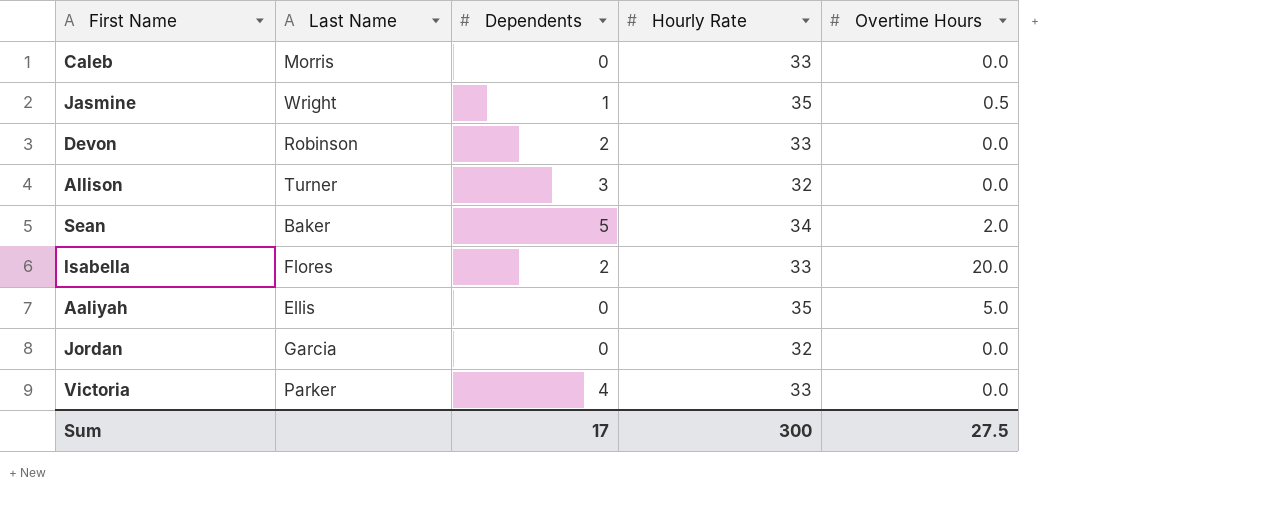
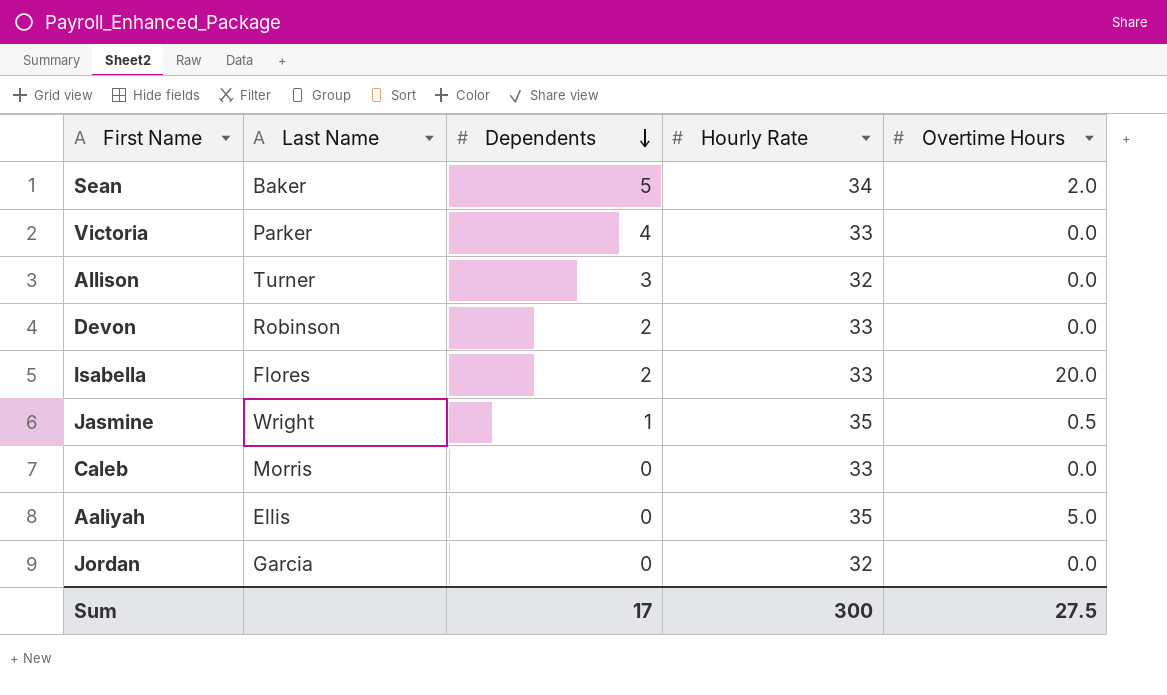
row order: none -> Dependents descending

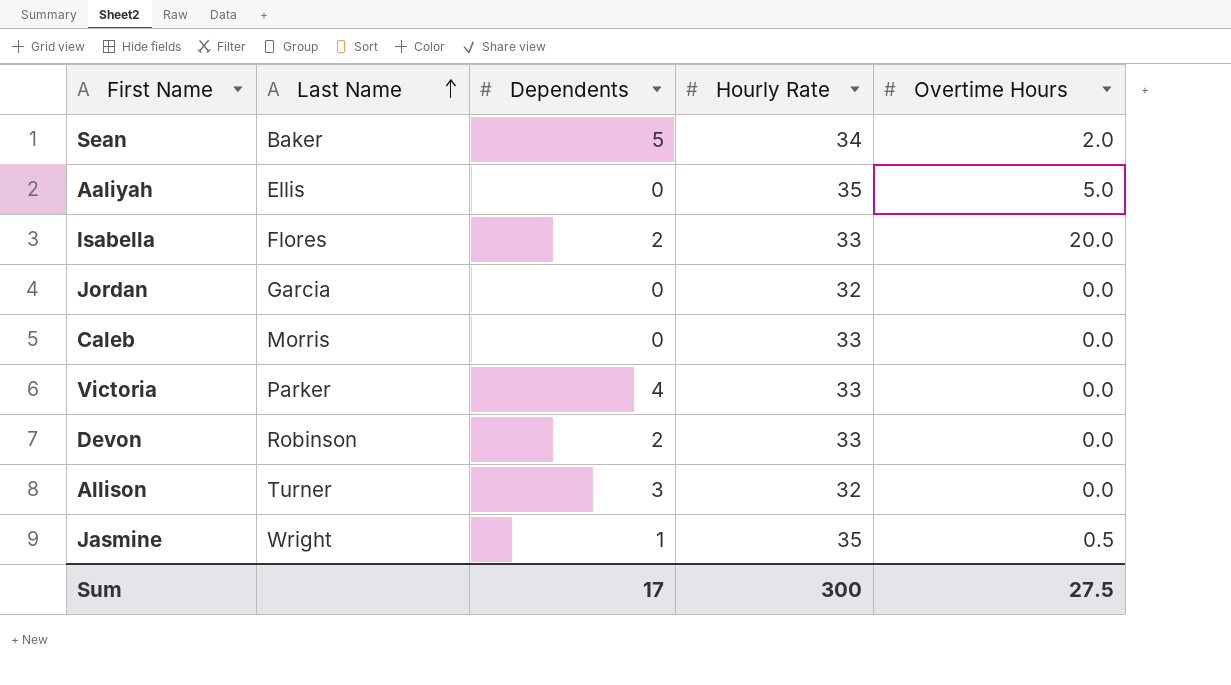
row order: Dependents descending -> Last Name ascending

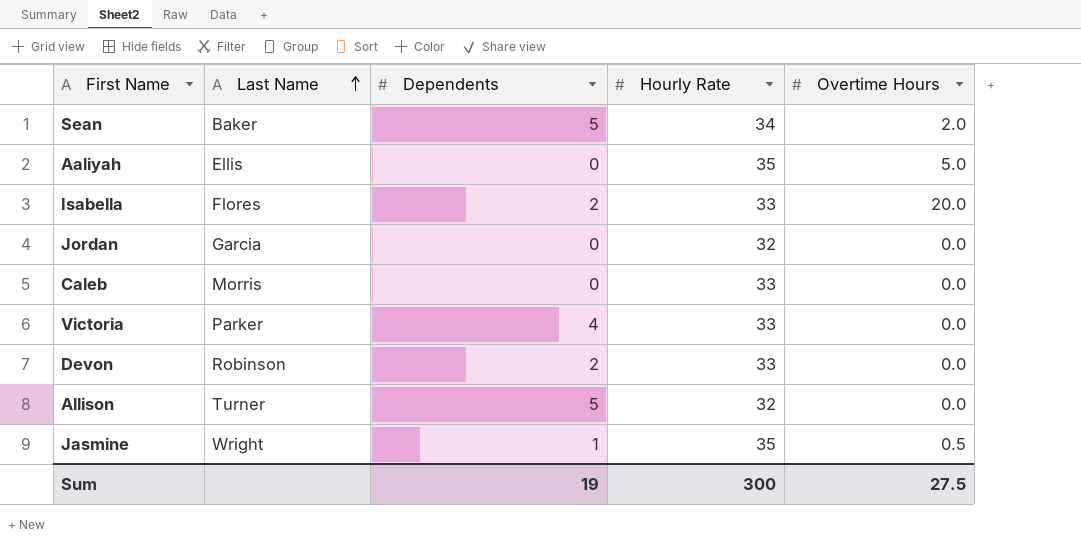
Allison | Dependents: 3 -> 5
Sum | Dependents: 17 -> 19

